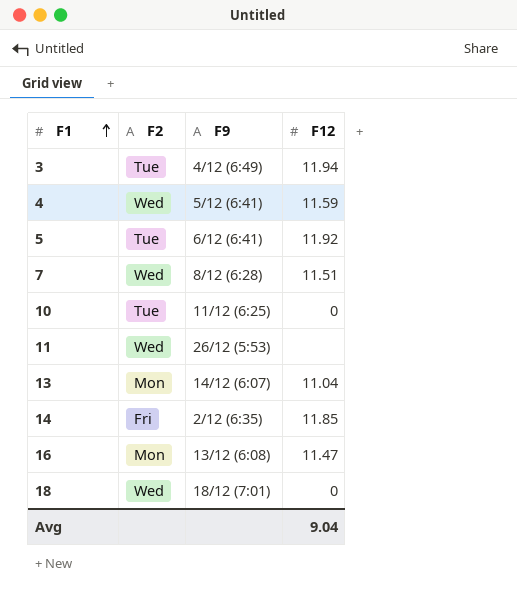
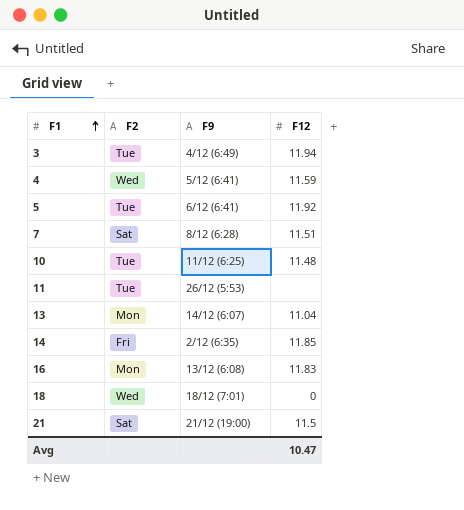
7 | F2: Wed -> Sat
10 | F12: 0 -> 11.48
11 | F2: Wed -> Tue
16 | F12: 11.47 -> 11.83
row 21: none -> Sat | 21/12 (19:00) | 11.5
Avg | F12: 9.04 -> 10.47

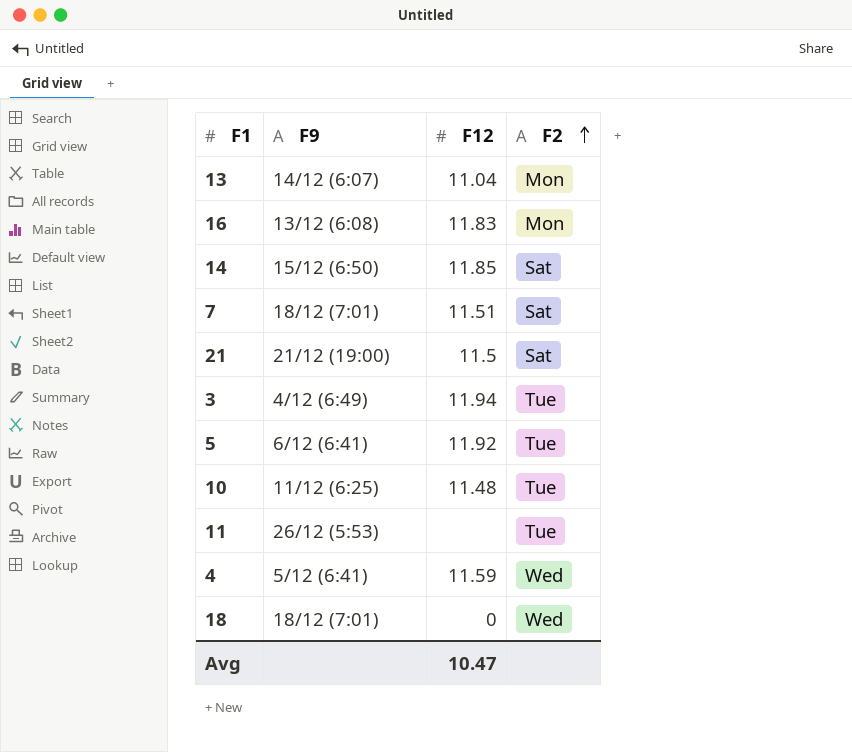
row order: F1 ascending -> F2 ascending
column F2 | position: 2 -> 4
14 | F9: 2/12 (6:35) -> 15/12 (6:50)
14 | F2: Fri -> Sat
7 | F9: 8/12 (6:28) -> 18/12 (7:01)

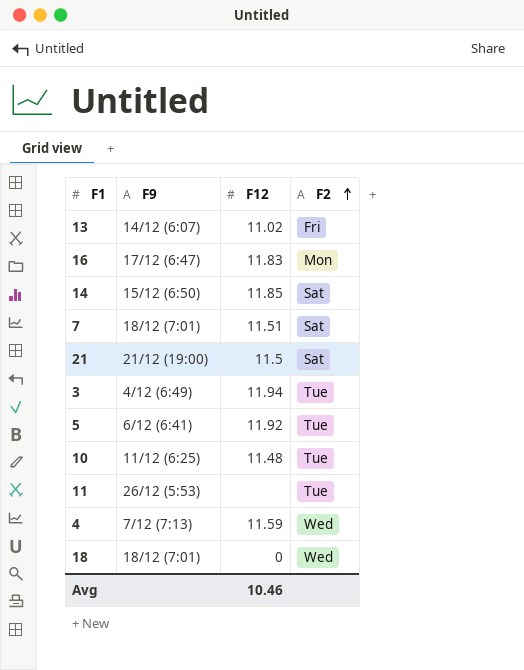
13 | F12: 11.04 -> 11.02
13 | F2: Mon -> Fri
16 | F9: 13/12 (6:08) -> 17/12 (6:47)
4 | F9: 5/12 (6:41) -> 7/12 (7:13)
Avg | F12: 10.47 -> 10.46

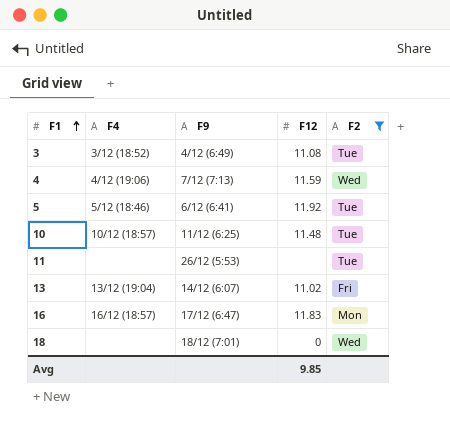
filter: none -> F2 != Sat
row order: F2 ascending -> F1 ascending
column F4 | position: none -> 2
3 | F12: 11.94 -> 11.08
Avg | F12: 10.46 -> 9.85

